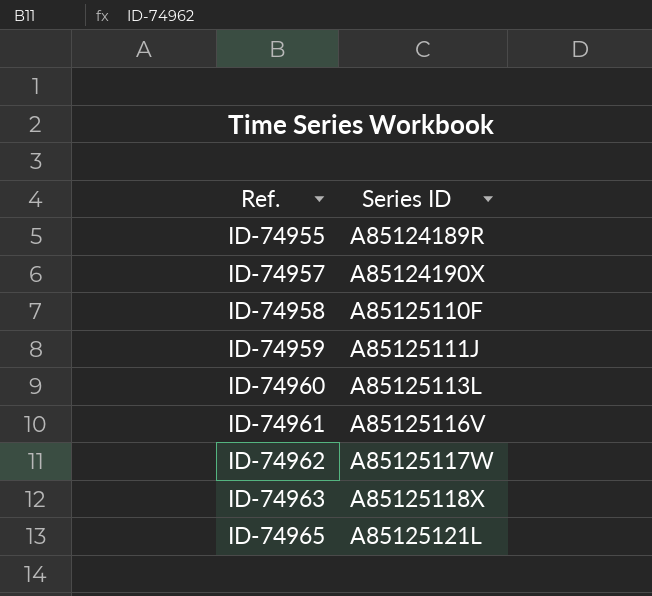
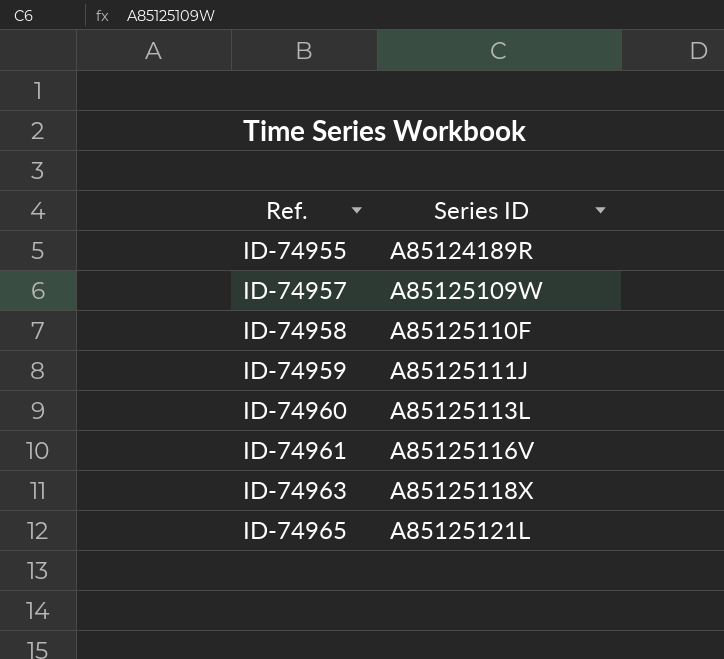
row ID-74962: A85125117W -> none
ID-74957 | Series ID: A85124190X -> A85125109W

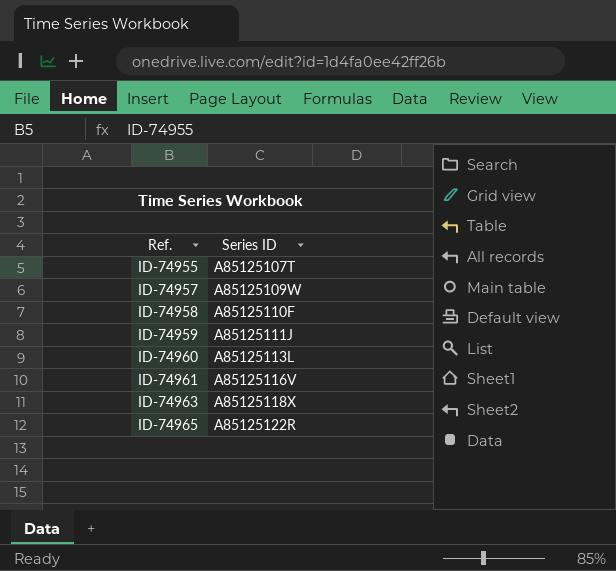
ID-74955 | Series ID: A85124189R -> A85125107T
ID-74965 | Series ID: A85125121L -> A85125122R

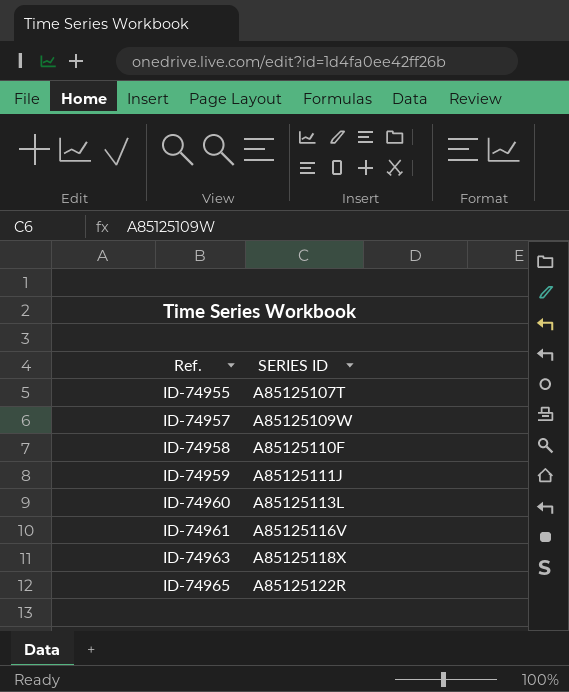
column name: Series ID -> SERIES ID

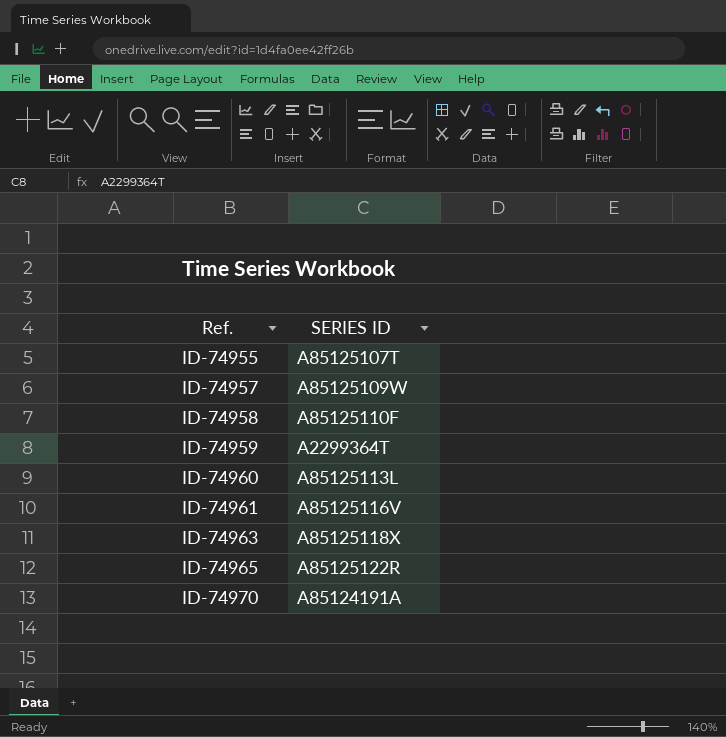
ID-74959 | SERIES ID: A85125111J -> A2299364T
row ID-74970: none -> A85124191A

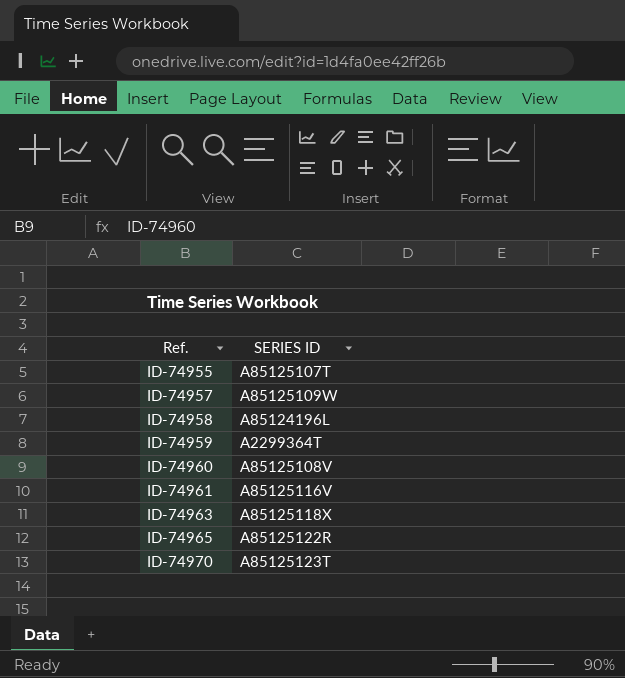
ID-74958 | SERIES ID: A85125110F -> A85124196L
ID-74960 | SERIES ID: A85125113L -> A85125108V
ID-74970 | SERIES ID: A85124191A -> A85125123T

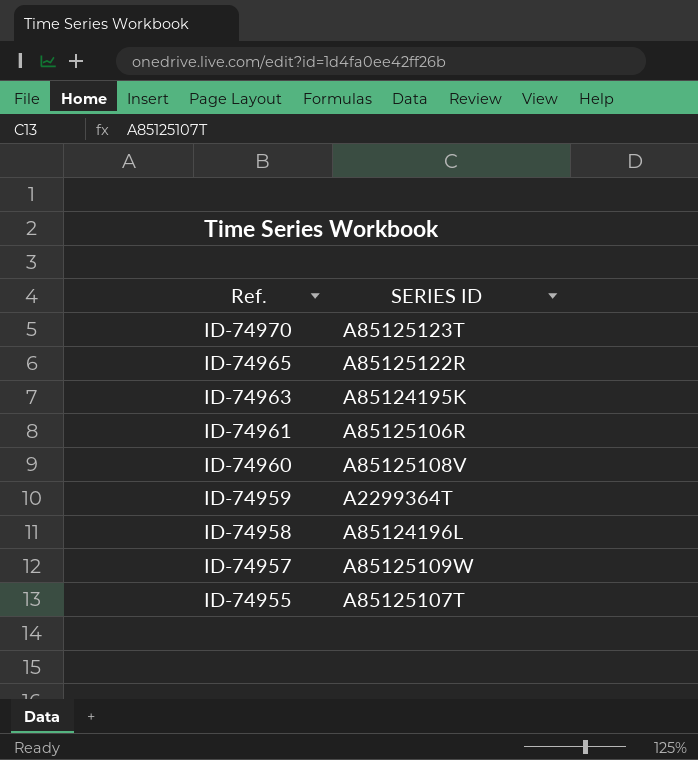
row order: Ref. ascending -> Ref. descending
ID-74963 | SERIES ID: A85125118X -> A85124195K
ID-74961 | SERIES ID: A85125116V -> A85125106R

